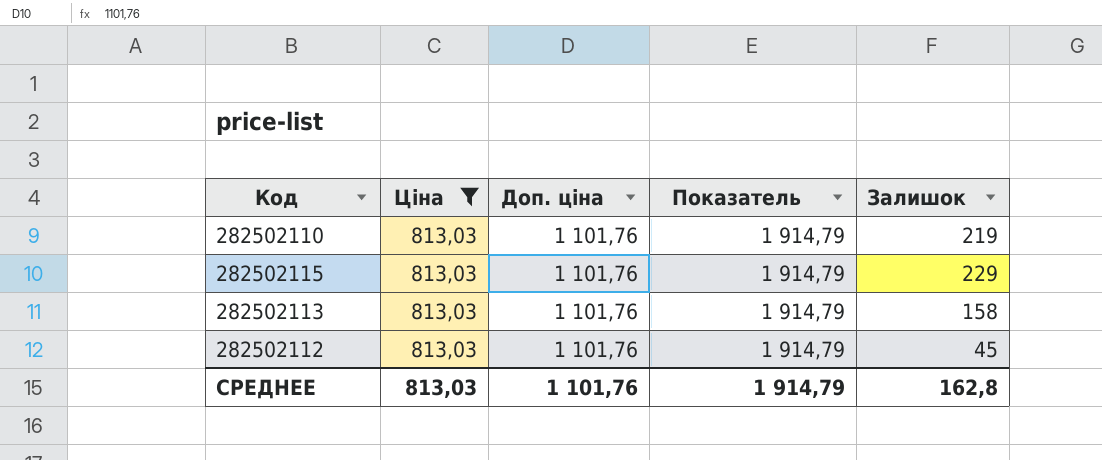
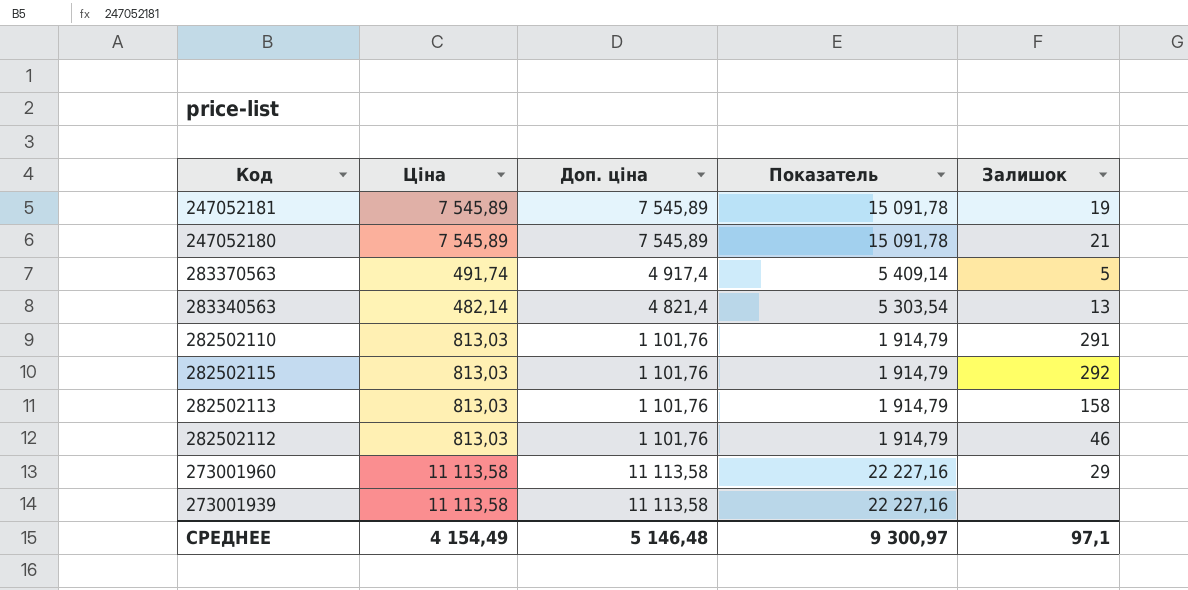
filter: Ціна = 813,03 -> none
282502110 | Залишок: 219 -> 291
282502115 | Залишок: 229 -> 292
282502112 | Залишок: 45 -> 46
СРЕДНЕЕ | Ціна: 813,03 -> 4 154,49
СРЕДНЕЕ | Доп. ціна: 1 101,76 -> 5 146,48
СРЕДНЕЕ | Показатель: 1 914,79 -> 9 300,97
СРЕДНЕЕ | Залишок: 162,8 -> 97,1

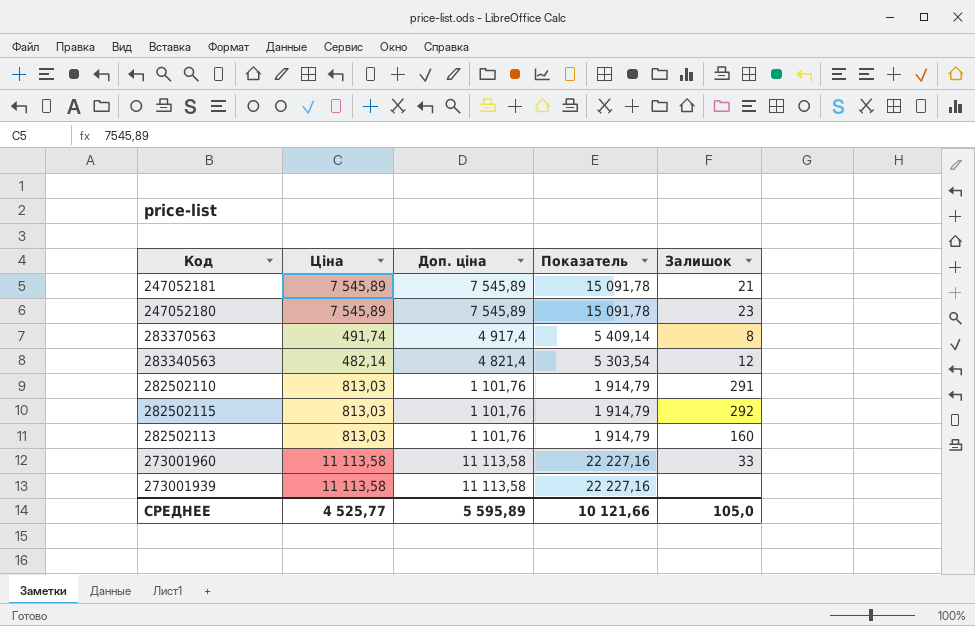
row 282502112: 813,03 | 1 101,76 | 1 914,79 | 46 -> none
247052181 | Залишок: 19 -> 21
247052180 | Залишок: 21 -> 23
283370563 | Залишок: 5 -> 8
283340563 | Залишок: 13 -> 12
282502113 | Залишок: 158 -> 160
273001960 | Залишок: 29 -> 33
СРЕДНЕЕ | Ціна: 4 154,49 -> 4 525,77
СРЕДНЕЕ | Доп. ціна: 5 146,48 -> 5 595,89
СРЕДНЕЕ | Показатель: 9 300,97 -> 10 121,66
СРЕДНЕЕ | Залишок: 97,1 -> 105,0

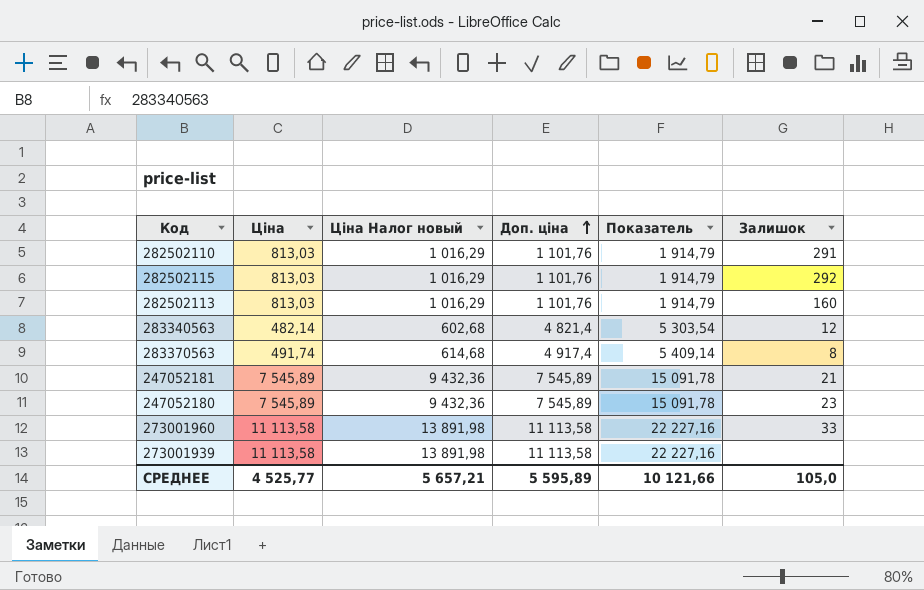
row order: none -> Доп. ціна ascending
column Ціна Налог новый | formula: none -> [Ціна] * 1,25

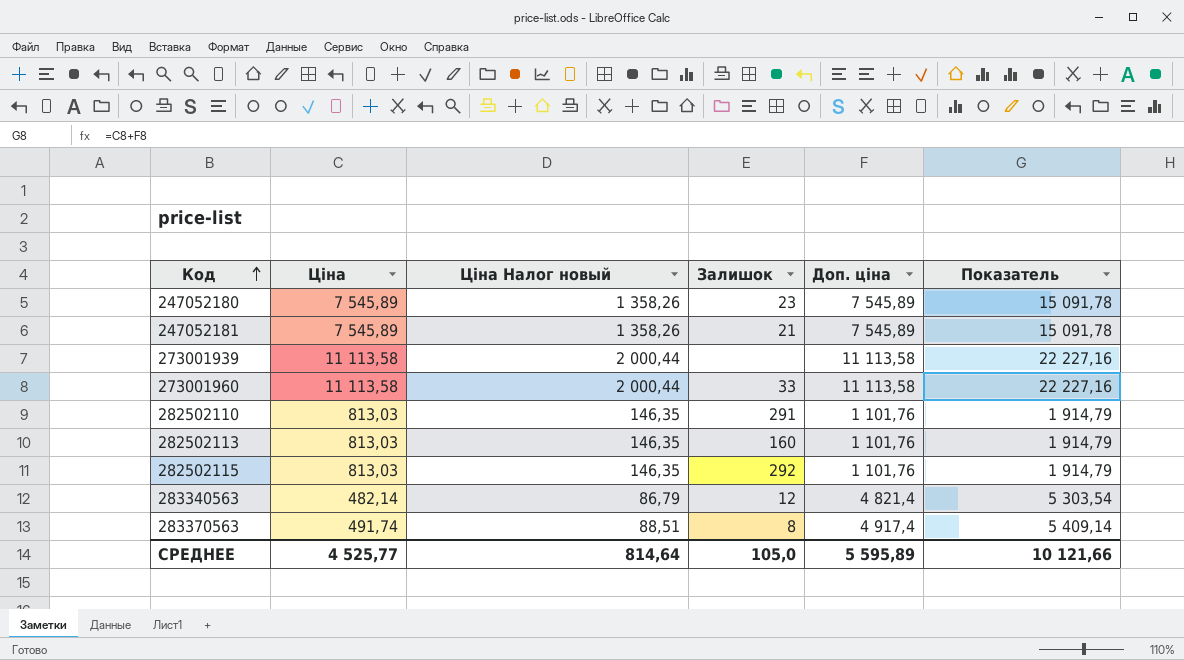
row order: Доп. ціна ascending -> Код ascending
column Ціна Налог новый | formula: [Ціна] * 1,25 -> [Ціна] * 0,18
column Залишок | position: 6 -> 4
СРЕДНЕЕ | Ціна Налог новый: 5 657,21 -> 814,64

